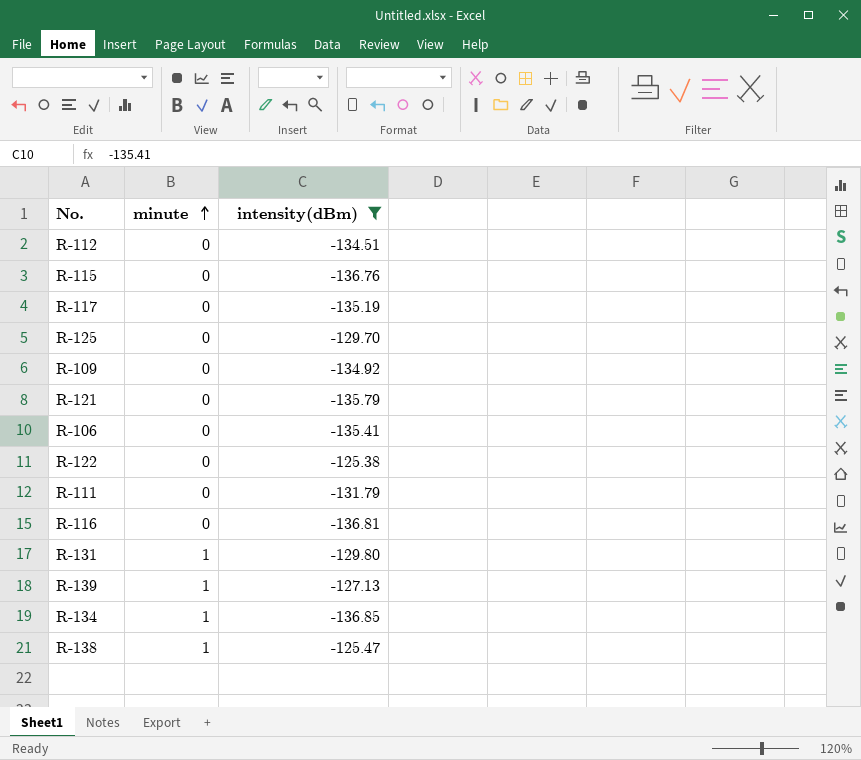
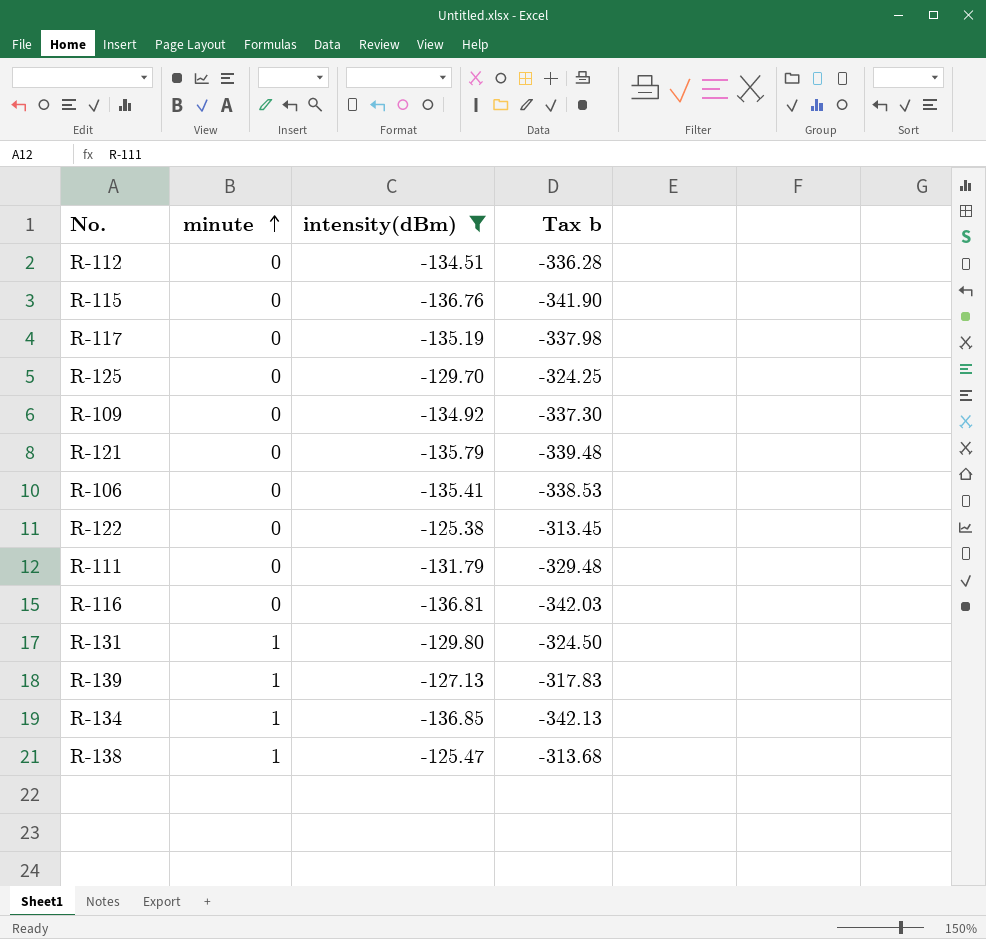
column Tax b | formula: none -> [intensity(dBm)] * 2.5

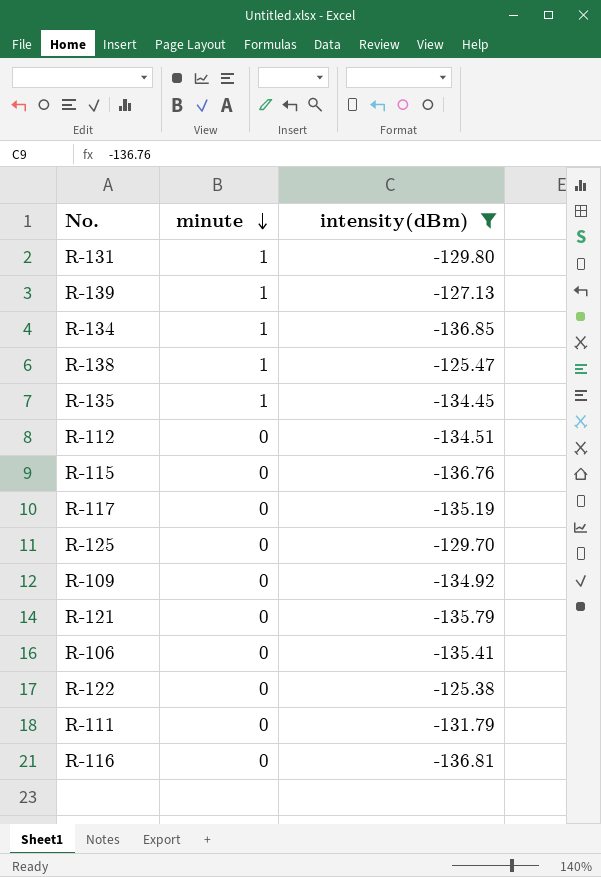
row order: minute ascending -> minute descending
column Tax b | formula: [intensity(dBm)] * 2.5 -> none
row R-135: none -> 1 | -134.45

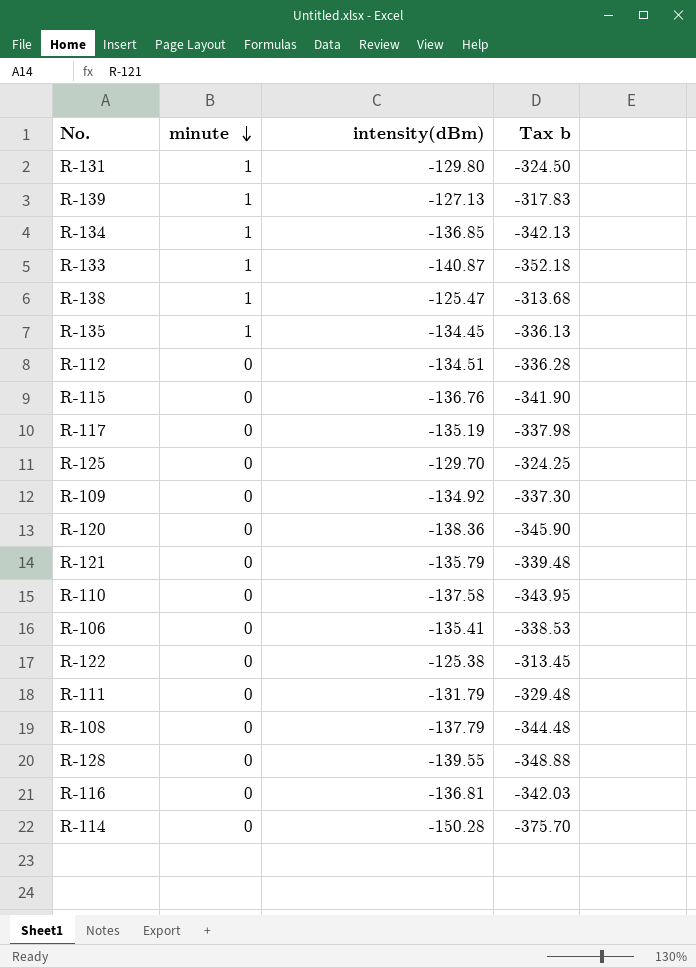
filter: intensity(dBm) >= -136.85 -> none
column Tax b | formula: none -> [intensity(dBm)] * 2.5

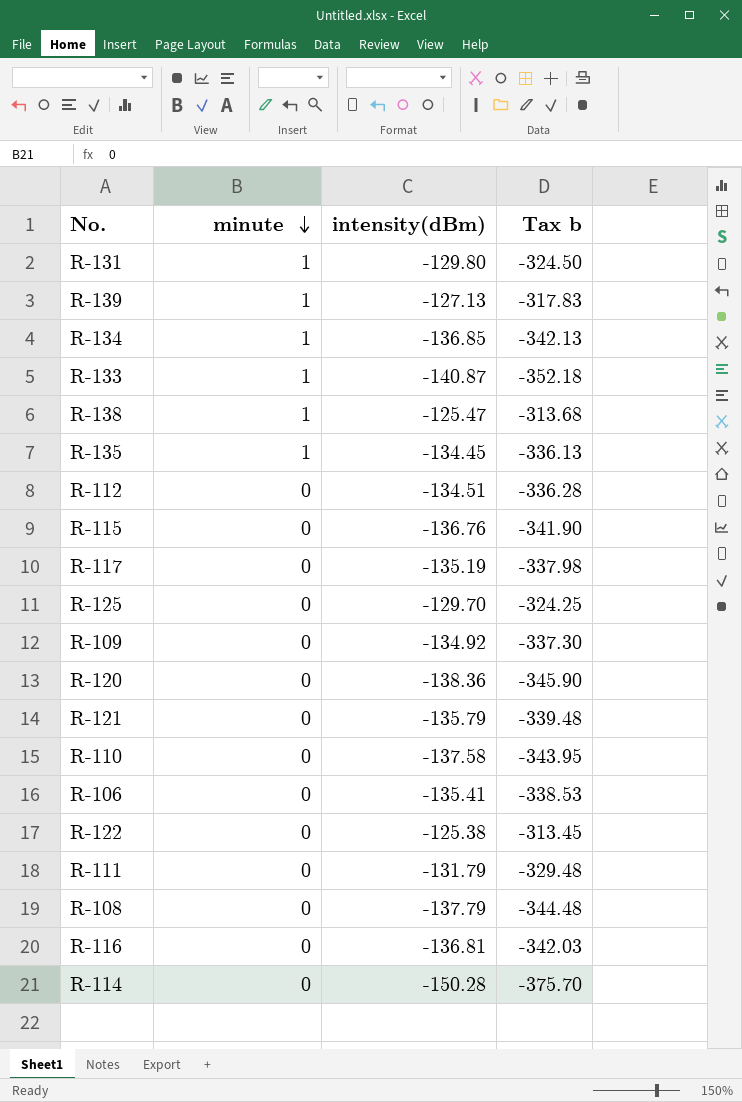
row R-128: 0 | -139.55 | -348.88 -> none

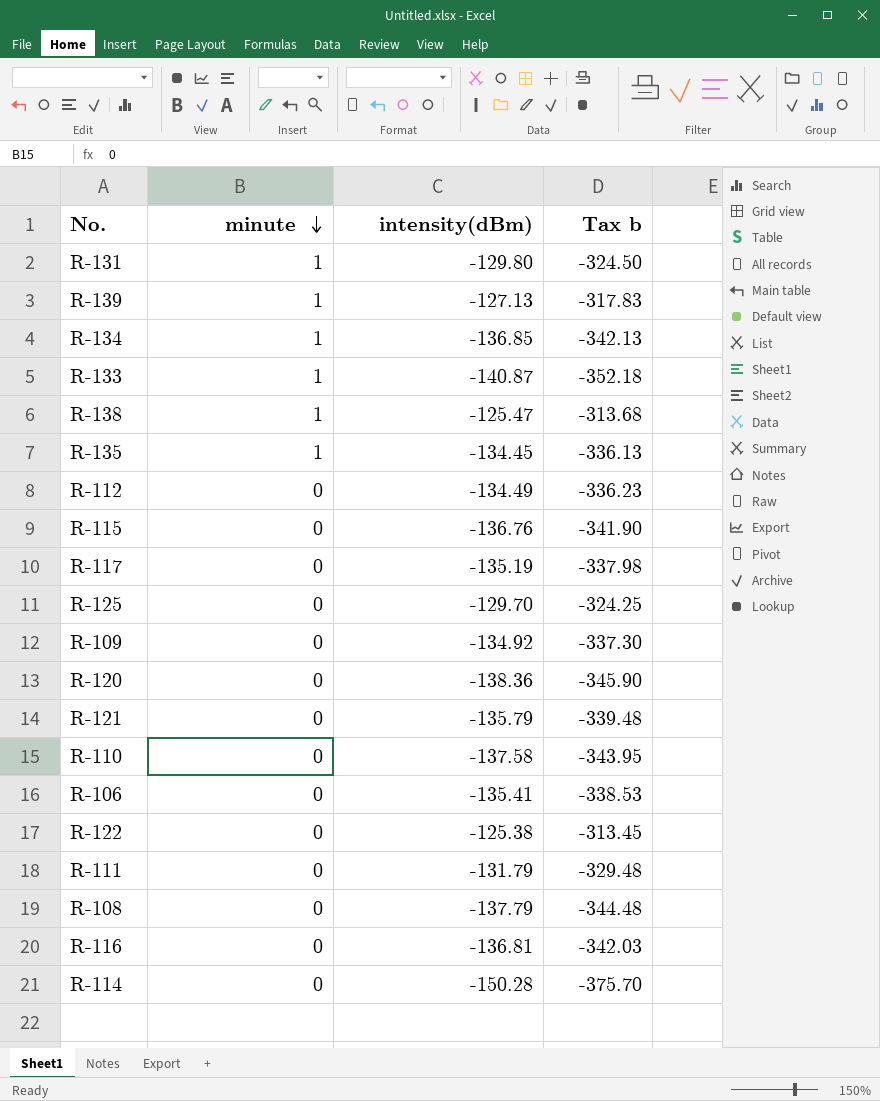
R-112 | intensity(dBm): -134.51 -> -134.49
R-112 | Tax b: -336.28 -> -336.23

